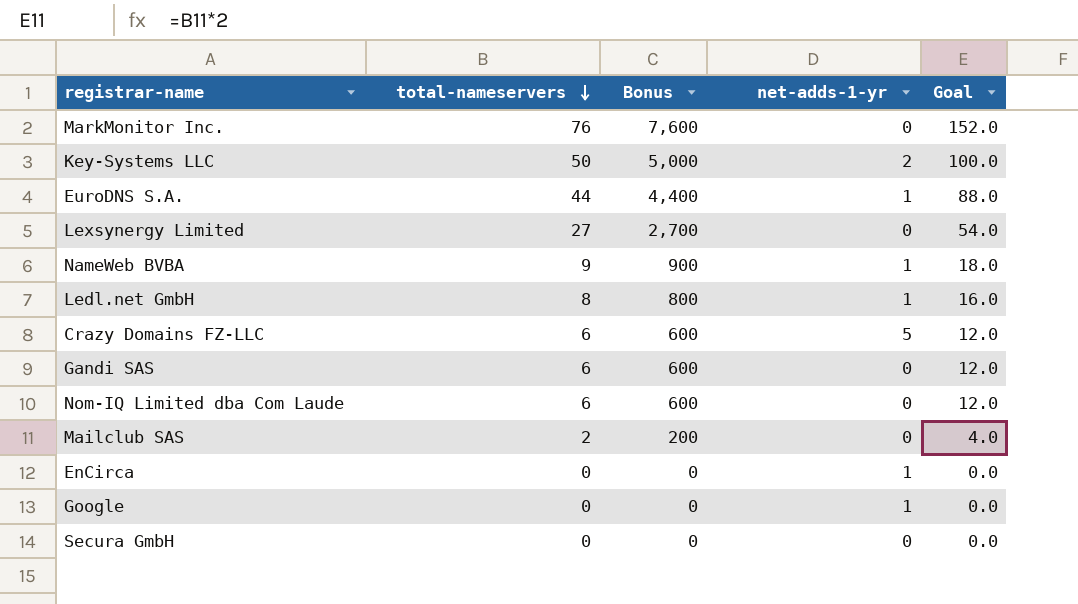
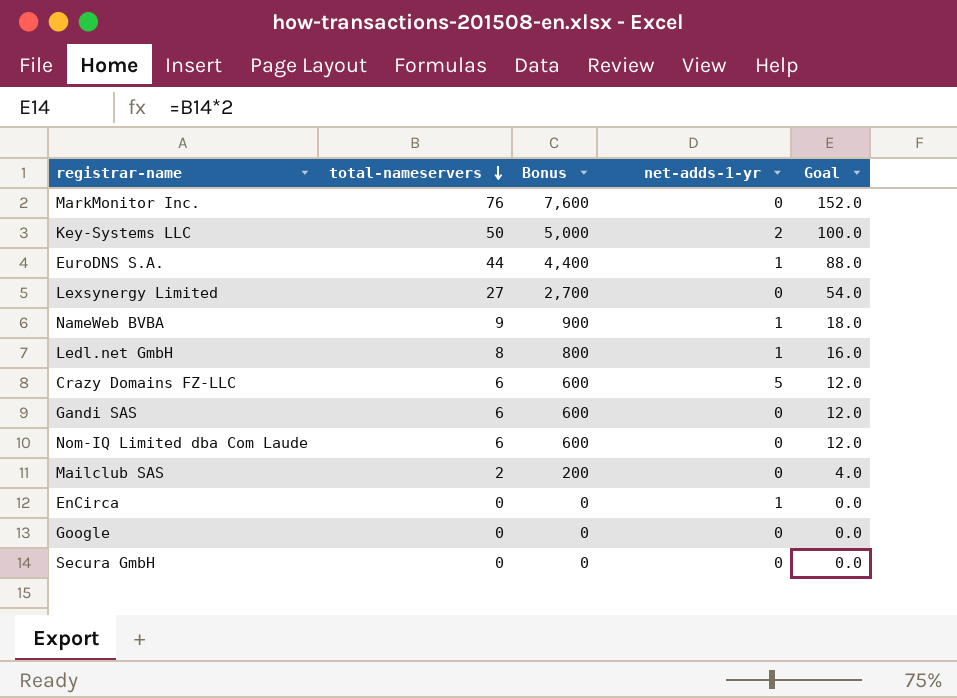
Google | net-adds-1-yr: 1 -> 0

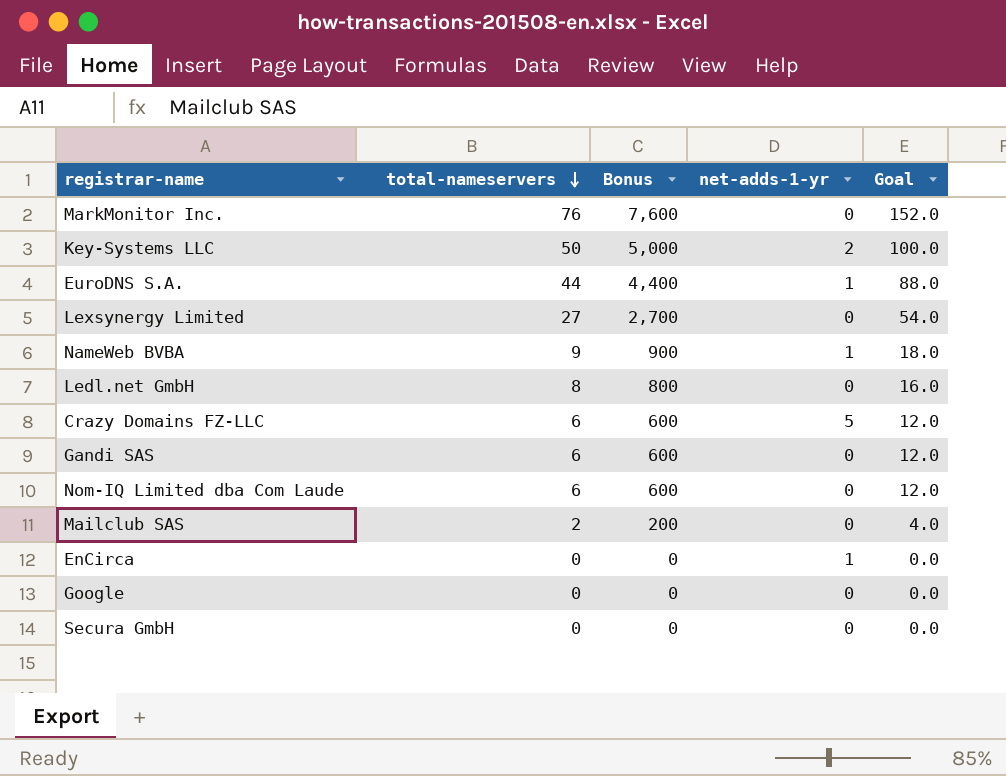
Ledl.net GmbH | net-adds-1-yr: 1 -> 0

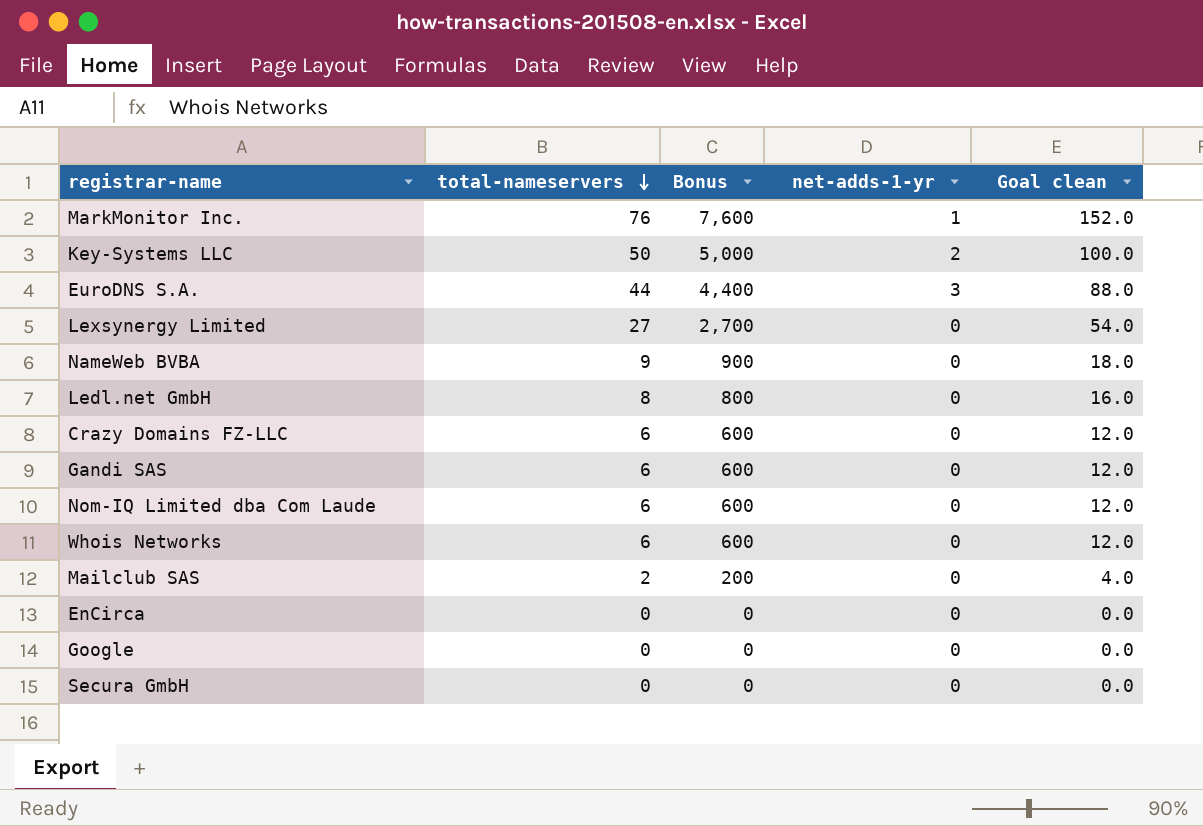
column name: Goal -> Goal clean
MarkMonitor Inc. | net-adds-1-yr: 0 -> 1
EuroDNS S.A. | net-adds-1-yr: 1 -> 3
NameWeb BVBA | net-adds-1-yr: 1 -> 0
Crazy Domains FZ-LLC | net-adds-1-yr: 5 -> 0
row Whois Networks: none -> 6 | 600 | 0 | 12.0
EnCirca | net-adds-1-yr: 1 -> 0

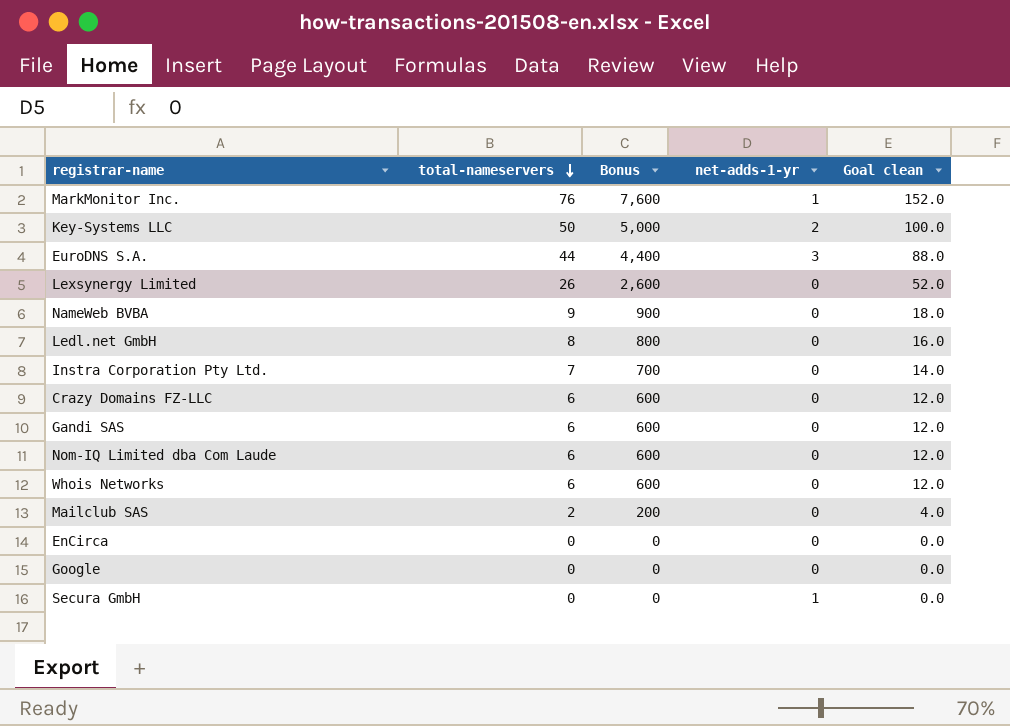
Lexsynergy Limited | total-nameservers: 27 -> 26
Lexsynergy Limited | Bonus: 2,700 -> 2,600
Lexsynergy Limited | Goal clean: 54.0 -> 52.0
row Instra Corporation Pty Ltd.: none -> 7 | 700 | 0 | 14.0
Secura GmbH | net-adds-1-yr: 0 -> 1

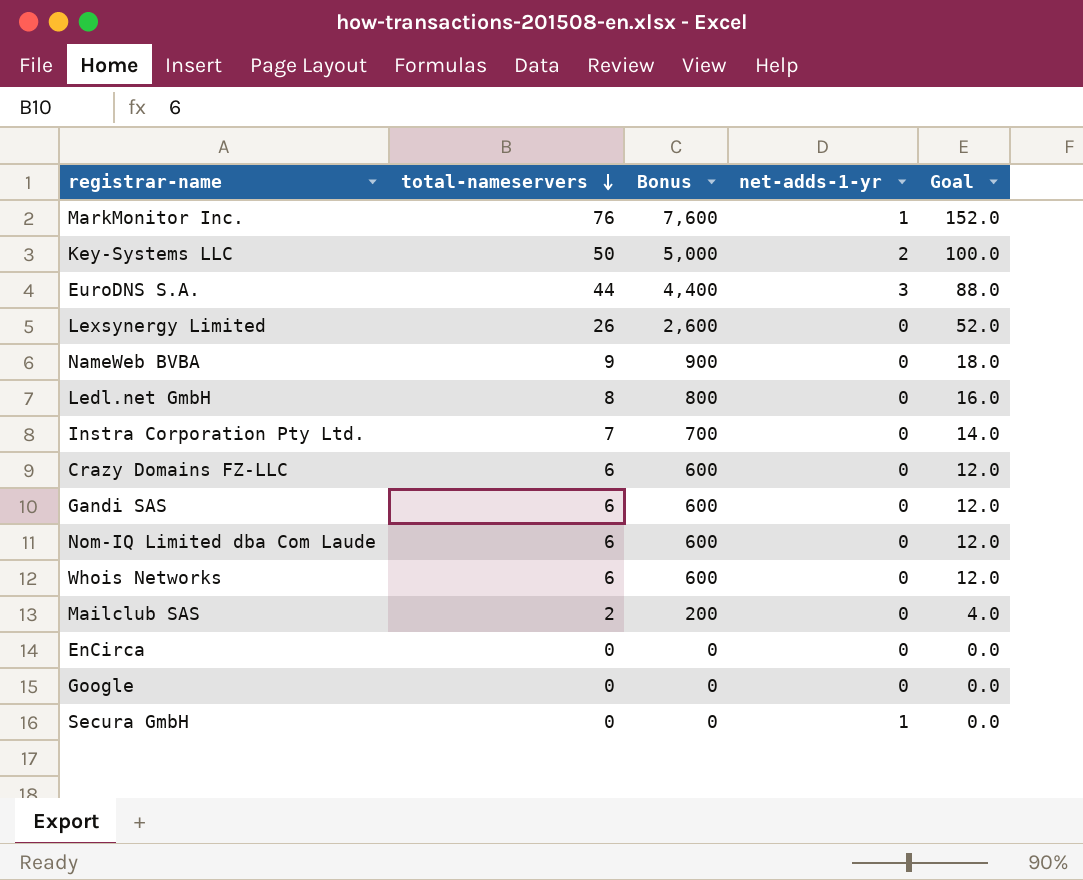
column name: Goal clean -> Goal

